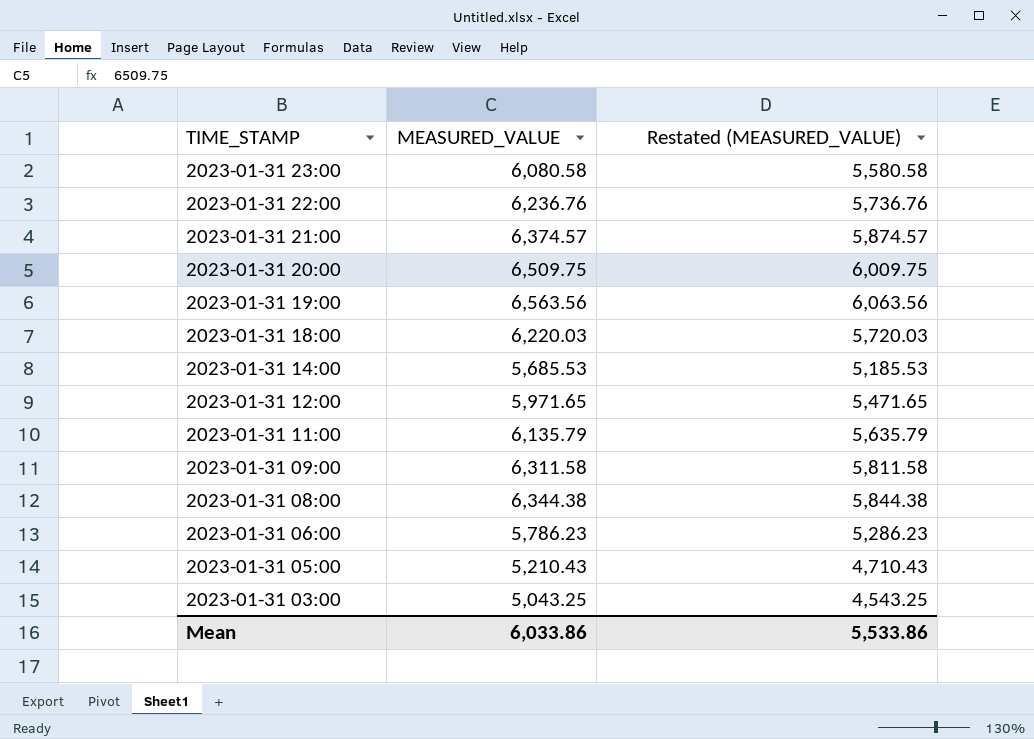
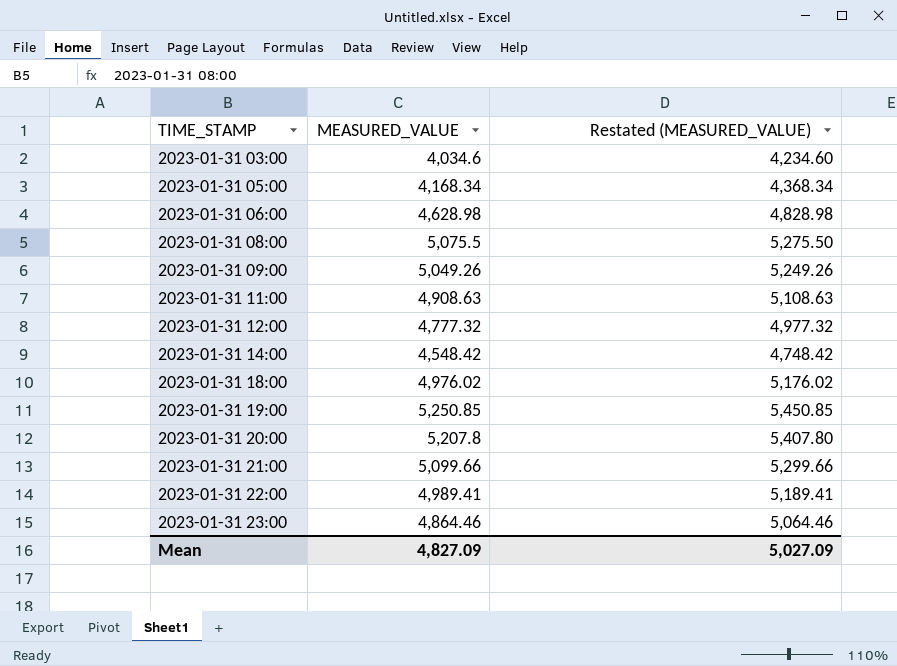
row order: TIME_STAMP descending -> TIME_STAMP ascending
column Restated (MEASURED_VALUE) | formula: [MEASURED_VALUE] - 500 -> [MEASURED_VALUE] + 200
2023-01-31 03:00 | MEASURED_VALUE: 5,043.25 -> 4,034.6
2023-01-31 05:00 | MEASURED_VALUE: 5,210.43 -> 4,168.34
2023-01-31 06:00 | MEASURED_VALUE: 5,786.23 -> 4,628.98
2023-01-31 08:00 | MEASURED_VALUE: 6,344.38 -> 5,075.5
2023-01-31 09:00 | MEASURED_VALUE: 6,311.58 -> 5,049.26
2023-01-31 11:00 | MEASURED_VALUE: 6,135.79 -> 4,908.63
2023-01-31 12:00 | MEASURED_VALUE: 5,971.65 -> 4,777.32
2023-01-31 14:00 | MEASURED_VALUE: 5,685.53 -> 4,548.42
2023-01-31 18:00 | MEASURED_VALUE: 6,220.03 -> 4,976.02
2023-01-31 19:00 | MEASURED_VALUE: 6,563.56 -> 5,250.85
2023-01-31 20:00 | MEASURED_VALUE: 6,509.75 -> 5,207.8
2023-01-31 21:00 | MEASURED_VALUE: 6,374.57 -> 5,099.66
2023-01-31 22:00 | MEASURED_VALUE: 6,236.76 -> 4,989.41
2023-01-31 23:00 | MEASURED_VALUE: 6,080.58 -> 4,864.46
Mean | MEASURED_VALUE: 6,033.86 -> 4,827.09
Mean | Restated (MEASURED_VALUE): 5,533.86 -> 5,027.09

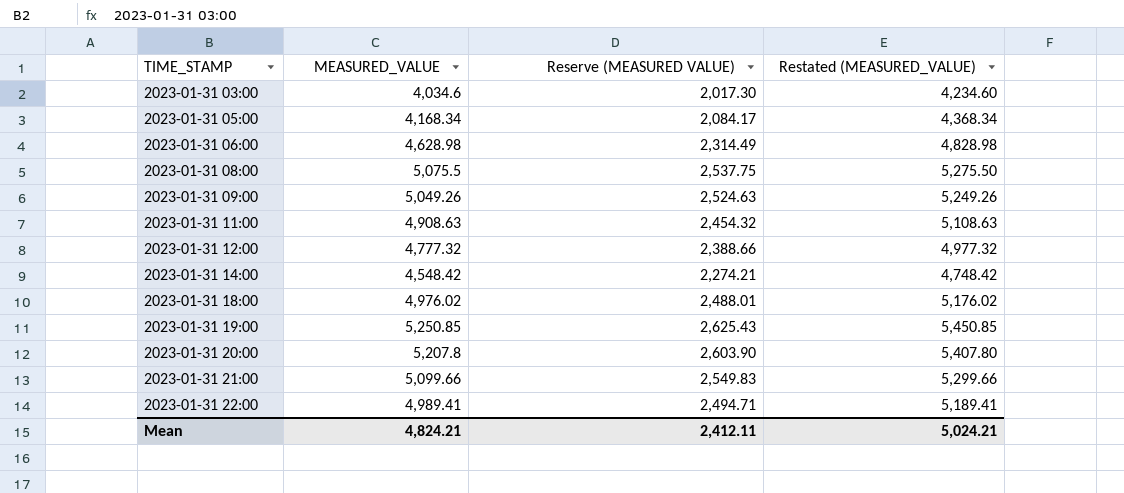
column Reserve (MEASURED VALUE) | formula: none -> [MEASURED_VALUE] * 0.5
row 2023-01-31 23:00: 4,864.46 | 5,064.46 -> none
Mean | MEASURED_VALUE: 4,827.09 -> 4,824.21
Mean | Restated (MEASURED_VALUE): 5,027.09 -> 5,024.21

